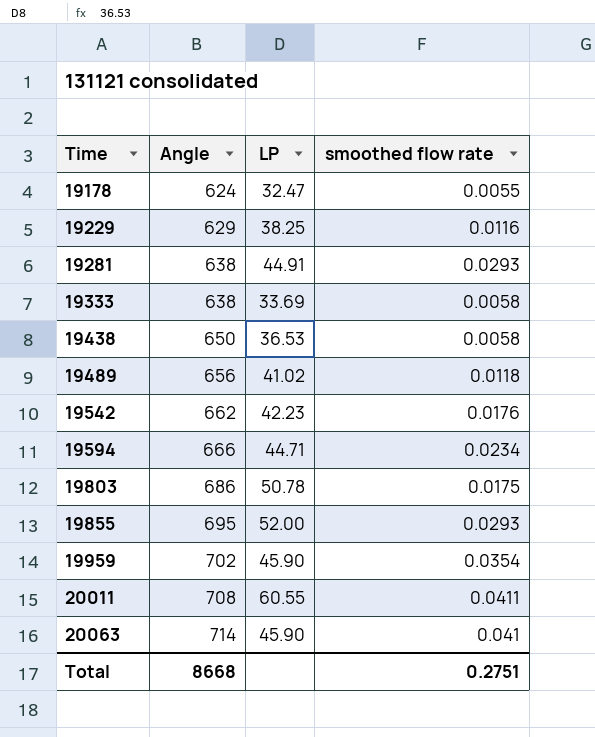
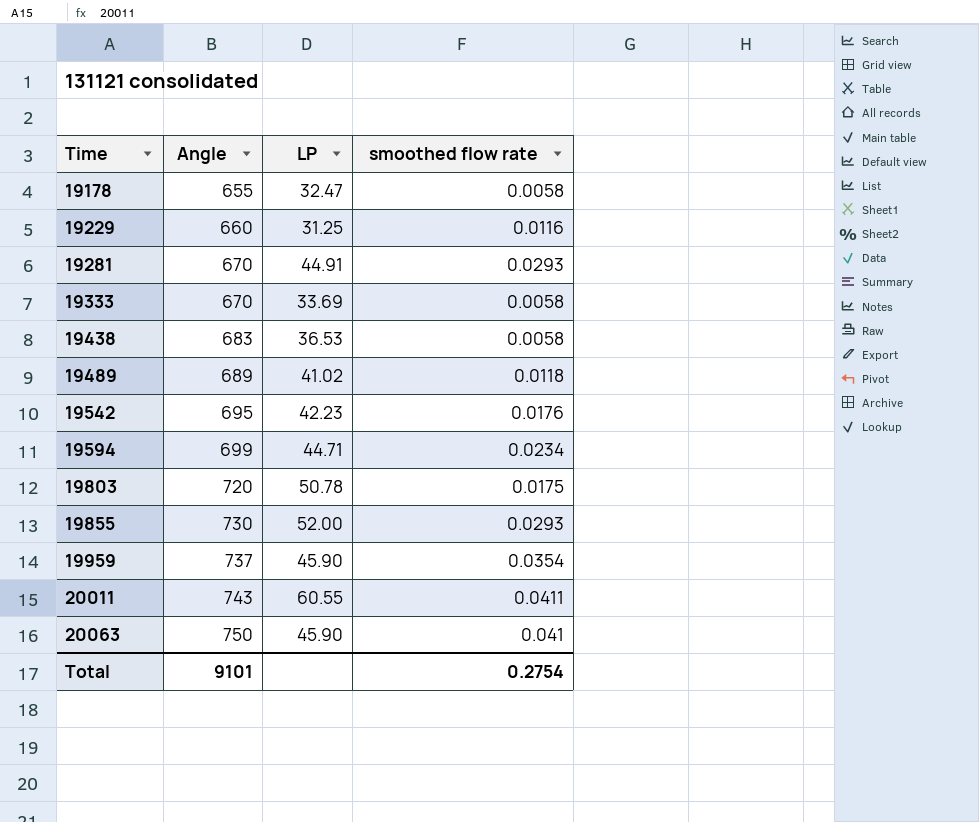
19178 | Angle: 624 -> 655
19178 | smoothed flow rate: 0.0055 -> 0.0058
19229 | Angle: 629 -> 660
19229 | LP: 38.25 -> 31.25
19281 | Angle: 638 -> 670
19333 | Angle: 638 -> 670
19438 | Angle: 650 -> 683
19489 | Angle: 656 -> 689
19542 | Angle: 662 -> 695
19594 | Angle: 666 -> 699
19803 | Angle: 686 -> 720
19855 | Angle: 695 -> 730
19959 | Angle: 702 -> 737
20011 | Angle: 708 -> 743
20063 | Angle: 714 -> 750
Total | Angle: 8668 -> 9101
Total | smoothed flow rate: 0.2751 -> 0.2754

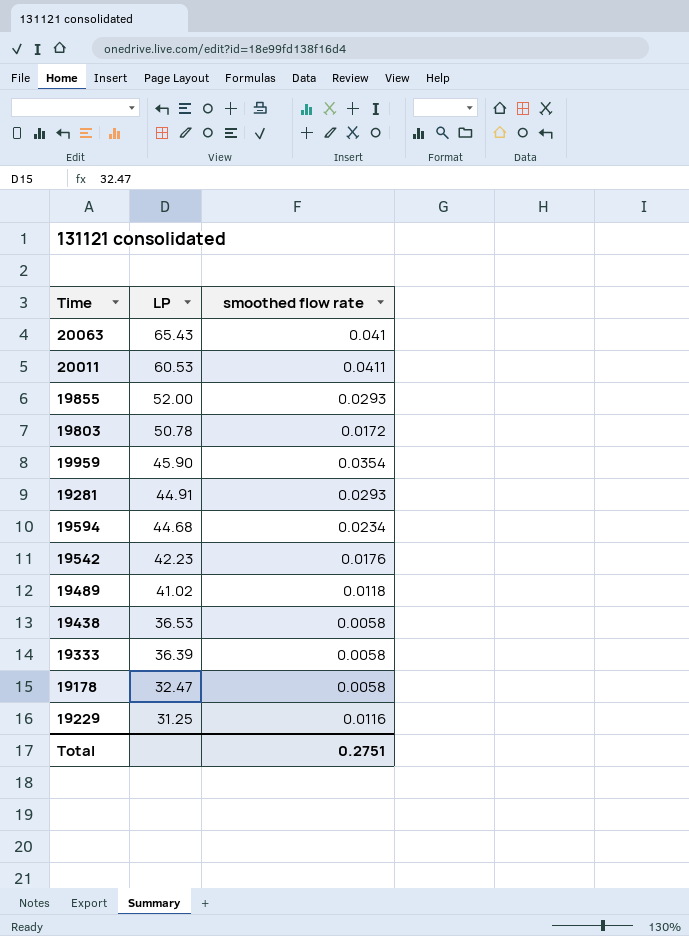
row order: Time ascending -> LP descending
column Angle | position: 2 -> none
20063 | LP: 45.90 -> 65.43
20011 | LP: 60.55 -> 60.53
19803 | smoothed flow rate: 0.0175 -> 0.0172
19594 | LP: 44.71 -> 44.68
19333 | LP: 33.69 -> 36.39
Total | smoothed flow rate: 0.2754 -> 0.2751

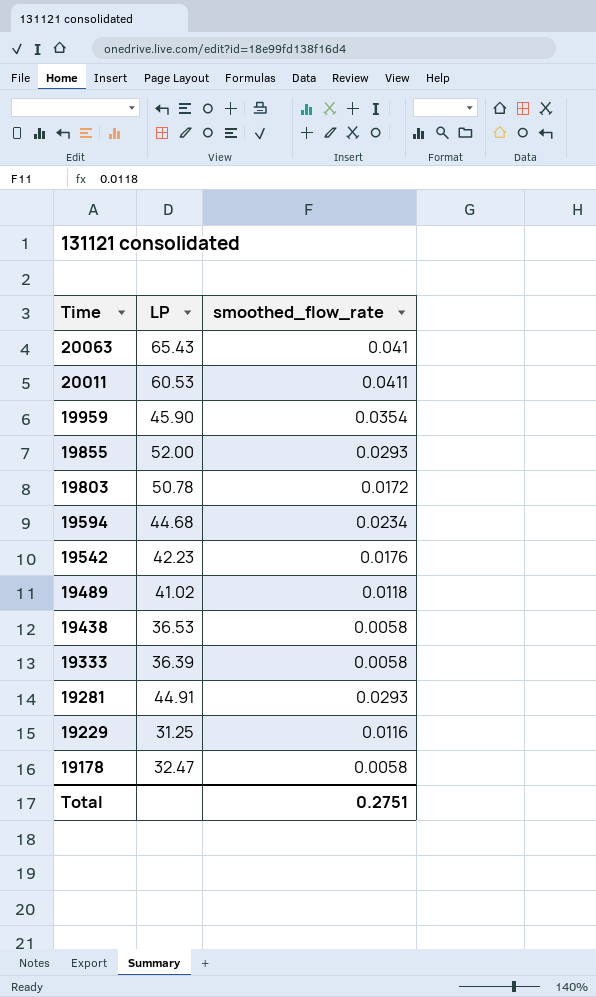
row order: LP descending -> Time descending
column name: smoothed flow rate -> smoothed_flow_rate

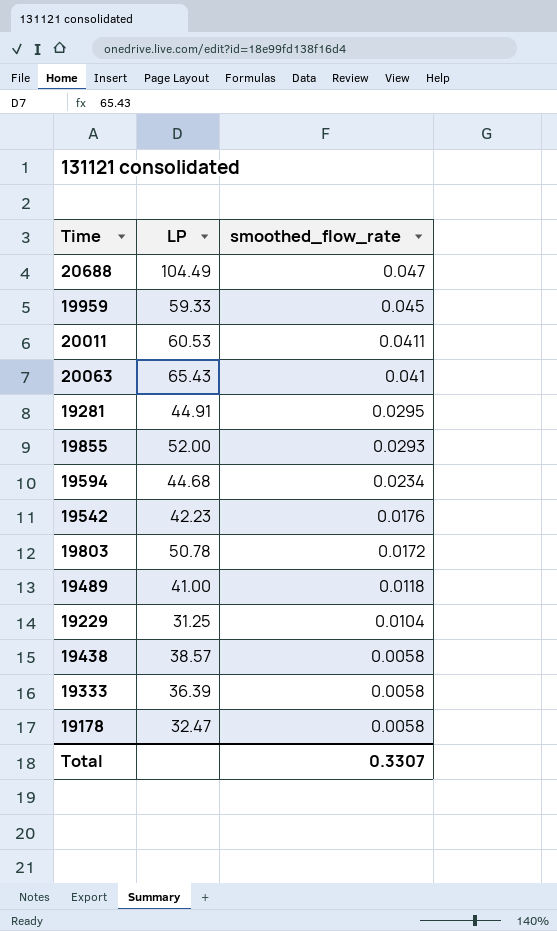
row order: Time descending -> smoothed_flow_rate descending
row 20688: none -> 104.49 | 0.047
19959 | LP: 45.90 -> 59.33
19959 | smoothed_flow_rate: 0.0354 -> 0.045
19281 | smoothed_flow_rate: 0.0293 -> 0.0295
19489 | LP: 41.02 -> 41.00
19229 | smoothed_flow_rate: 0.0116 -> 0.0104
19438 | LP: 36.53 -> 38.57
Total | smoothed_flow_rate: 0.2751 -> 0.3307

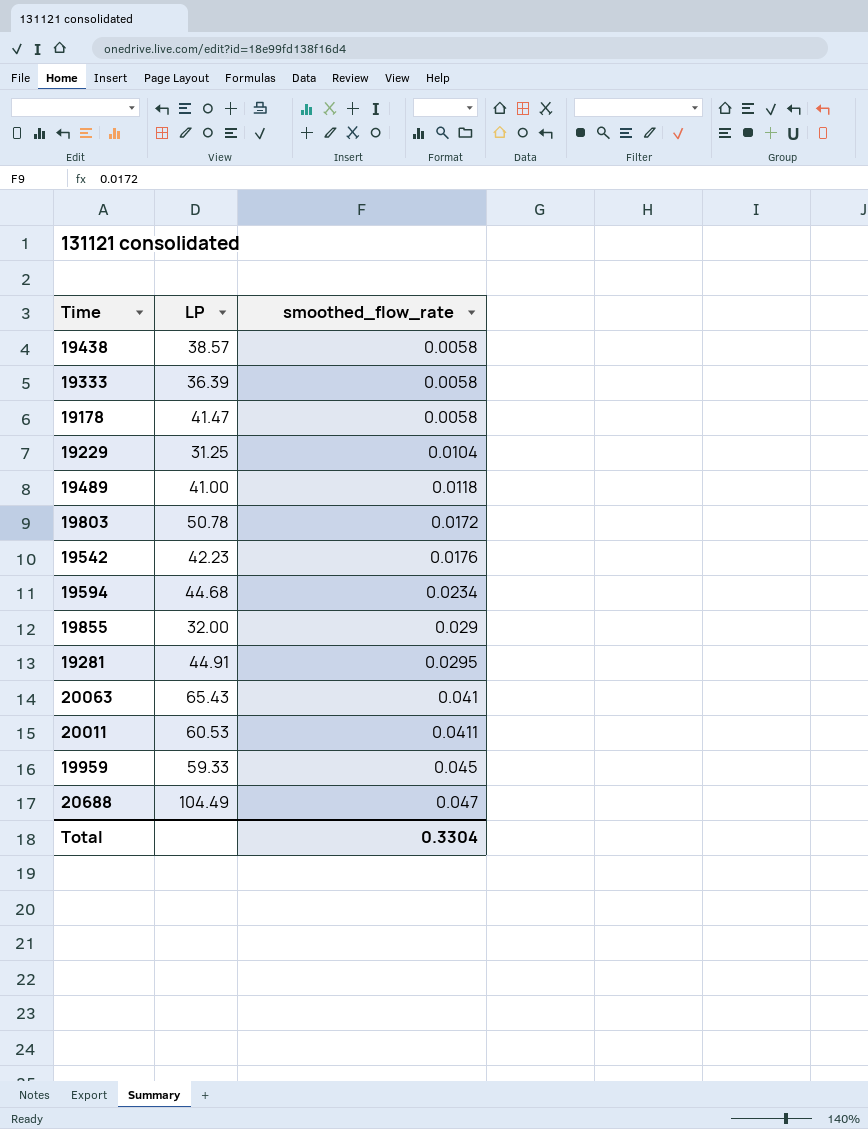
row order: smoothed_flow_rate descending -> smoothed_flow_rate ascending
19178 | LP: 32.47 -> 41.47
19855 | LP: 52.00 -> 32.00
19855 | smoothed_flow_rate: 0.0293 -> 0.029
Total | smoothed_flow_rate: 0.3307 -> 0.3304

